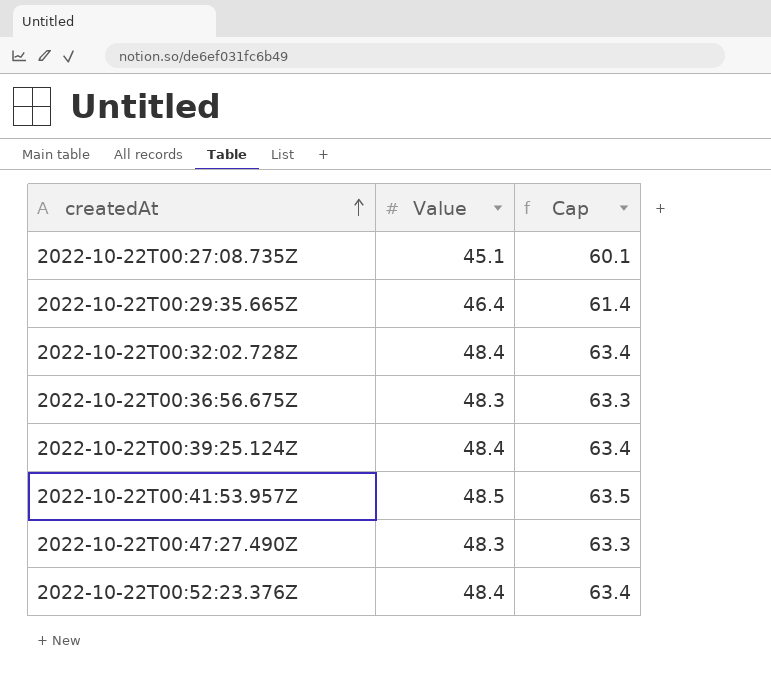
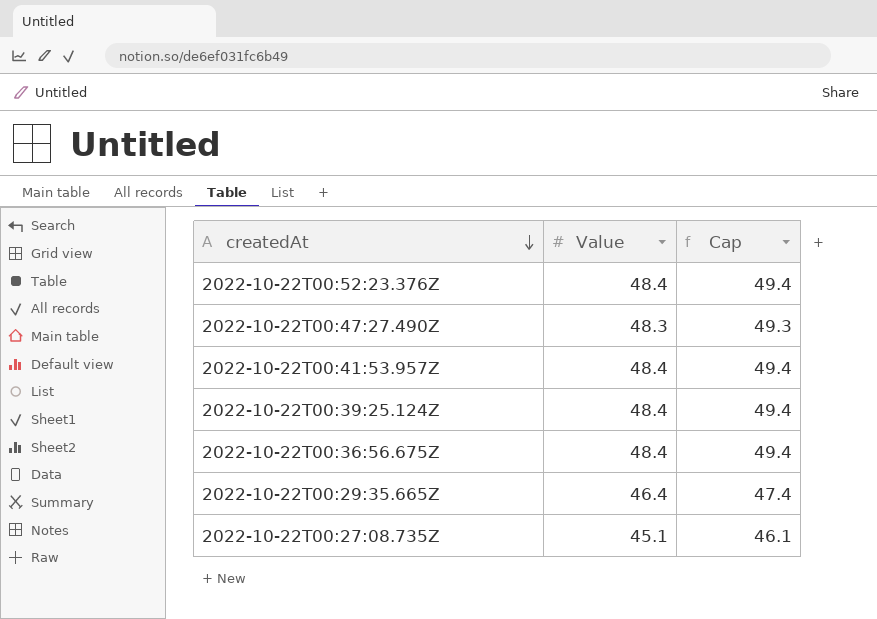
row order: createdAt ascending -> createdAt descending
column Cap | formula: [Value] + 15 -> [Value] + 1
row 2022-10-22T00:32:02.728Z: 48.4 | 63.4 -> none
2022-10-22T00:41:53.957Z | Value: 48.5 -> 48.4
2022-10-22T00:36:56.675Z | Value: 48.3 -> 48.4

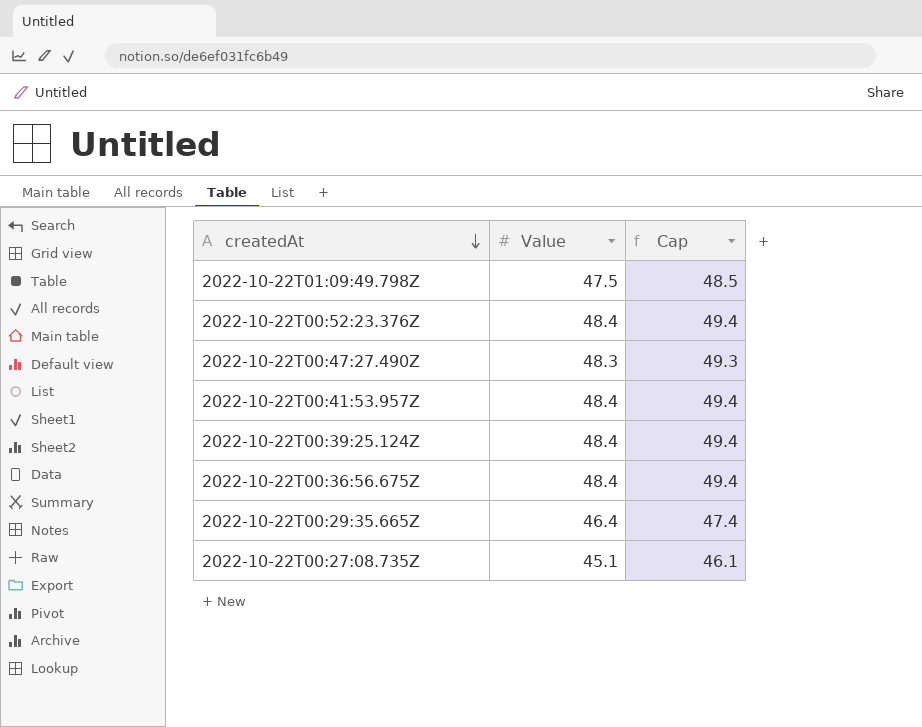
row 2022-10-22T01:09:49.798Z: none -> 47.5 | 48.5

